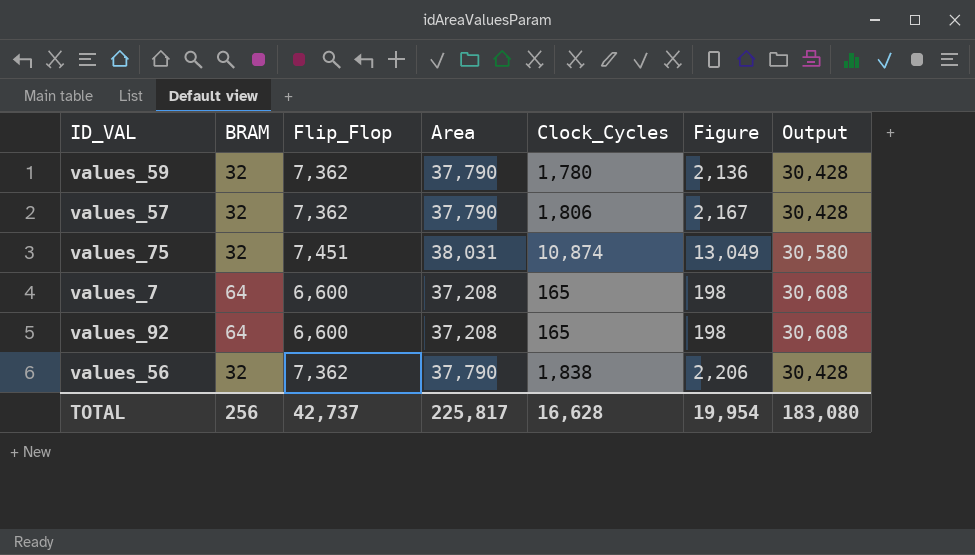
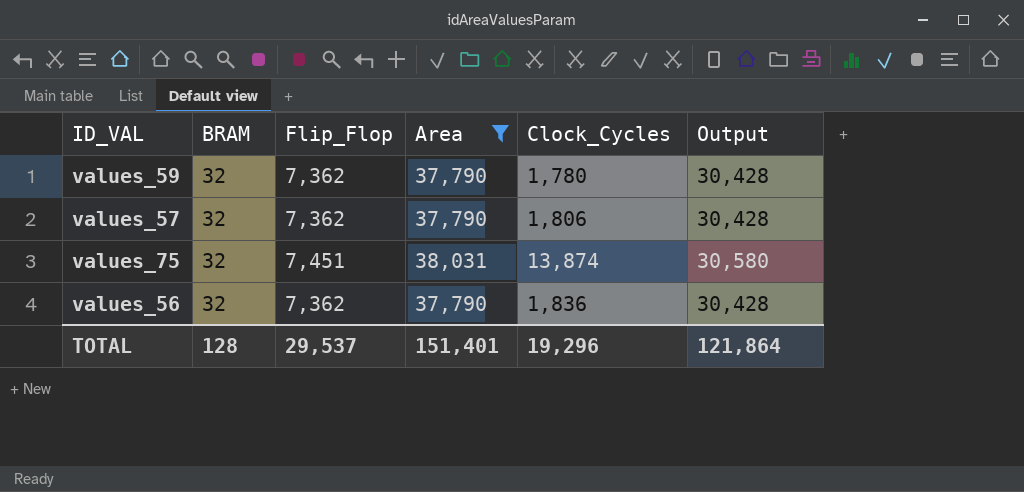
filter: none -> Area != 37,208
column Figure | formula: [Clock_Cycles] * 1.2 -> none
values_75 | Clock_Cycles: 10,874 -> 13,874
values_56 | Clock_Cycles: 1,838 -> 1,836
TOTAL | BRAM: 256 -> 128
TOTAL | Flip_Flop: 42,737 -> 29,537
TOTAL | Area: 225,817 -> 151,401
TOTAL | Clock_Cycles: 16,628 -> 19,296
TOTAL | Output: 183,080 -> 121,864

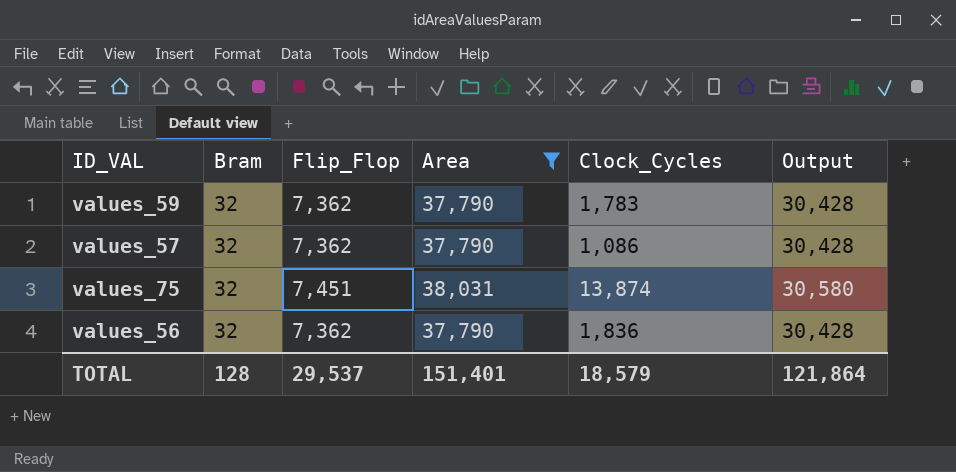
column name: BRAM -> Bram
values_59 | Clock_Cycles: 1,780 -> 1,783
values_57 | Clock_Cycles: 1,806 -> 1,086
TOTAL | Clock_Cycles: 19,296 -> 18,579

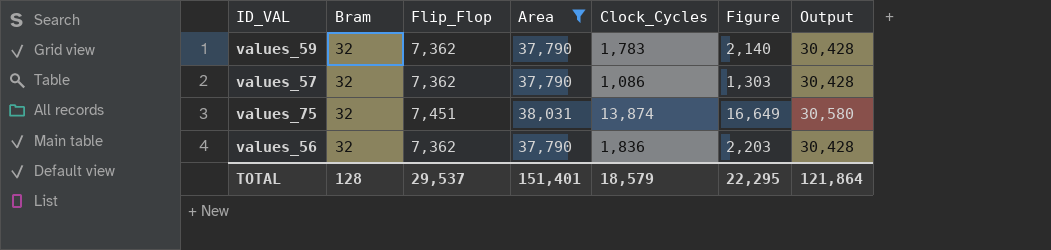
column Figure | formula: none -> [Clock_Cycles] * 1.2

